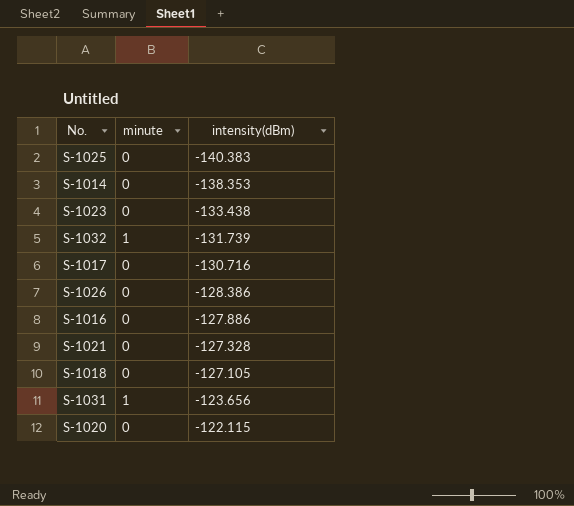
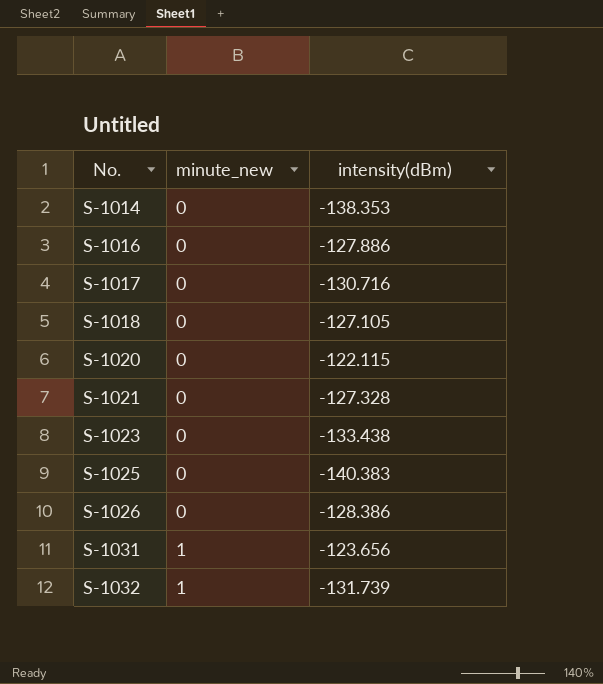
row order: intensity(dBm) ascending -> No. ascending
column name: minute -> minute_new

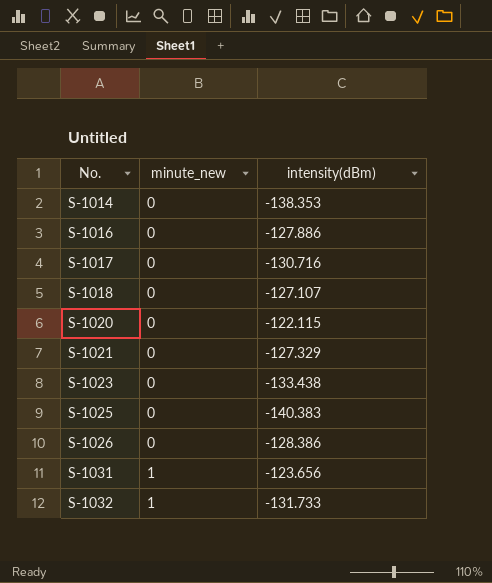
S-1018 | intensity(dBm): -127.105 -> -127.107
S-1021 | intensity(dBm): -127.328 -> -127.329
S-1032 | intensity(dBm): -131.739 -> -131.733

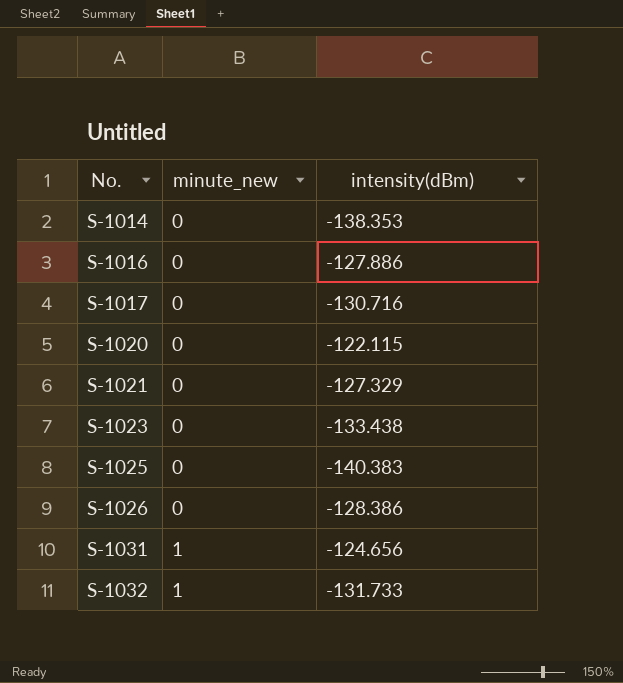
row S-1018: 0 | -127.107 -> none
S-1031 | intensity(dBm): -123.656 -> -124.656

